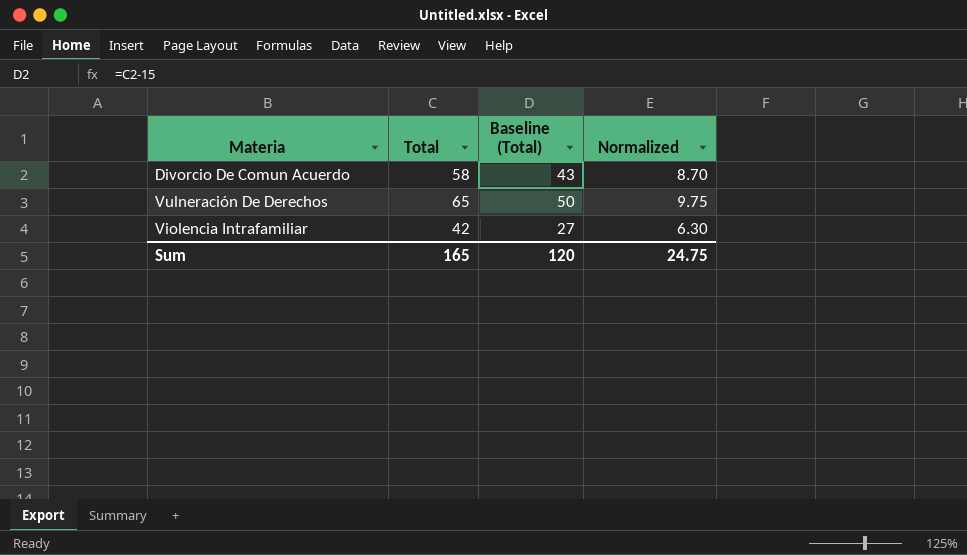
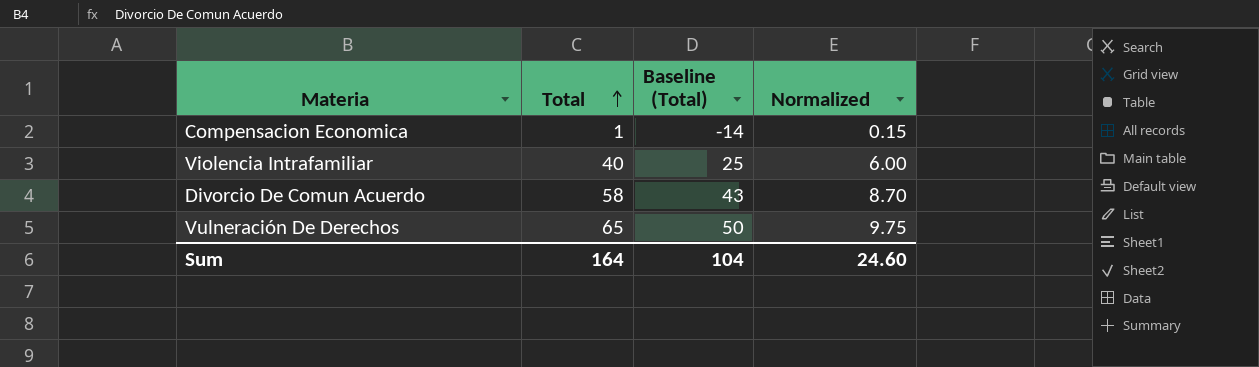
row order: none -> Total ascending
row Compensacion Economica: none -> 1 | -14 | 0.15
Violencia Intrafamiliar | Total: 42 -> 40
Violencia Intrafamiliar | Baseline (Total): 27 -> 25
Violencia Intrafamiliar | Normalized: 6.30 -> 6.00
Sum | Total: 165 -> 164
Sum | Baseline (Total): 120 -> 104
Sum | Normalized: 24.75 -> 24.60

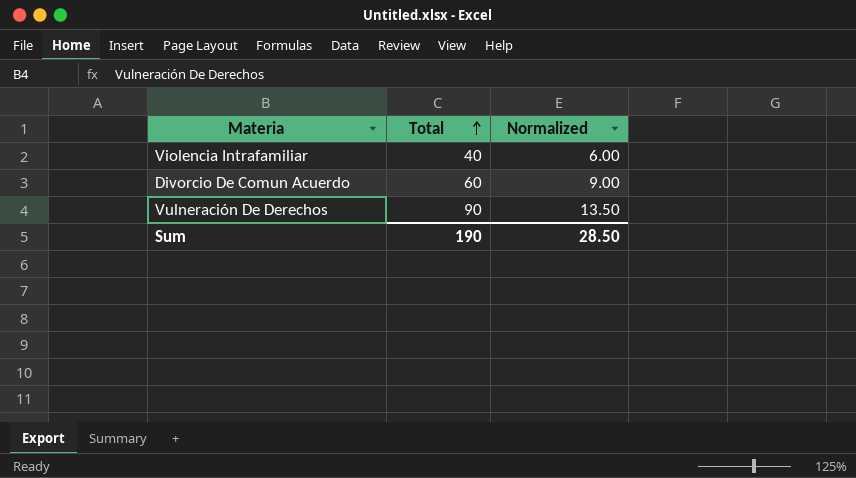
column Baseline (Total) | formula: [Total] - 15 -> none
row Compensacion Economica: 1 | -14 | 0.15 -> none
Divorcio De Comun Acuerdo | Total: 58 -> 60
Divorcio De Comun Acuerdo | Normalized: 8.70 -> 9.00
Vulneración De Derechos | Total: 65 -> 90
Vulneración De Derechos | Normalized: 9.75 -> 13.50
Sum | Total: 164 -> 190
Sum | Normalized: 24.60 -> 28.50

